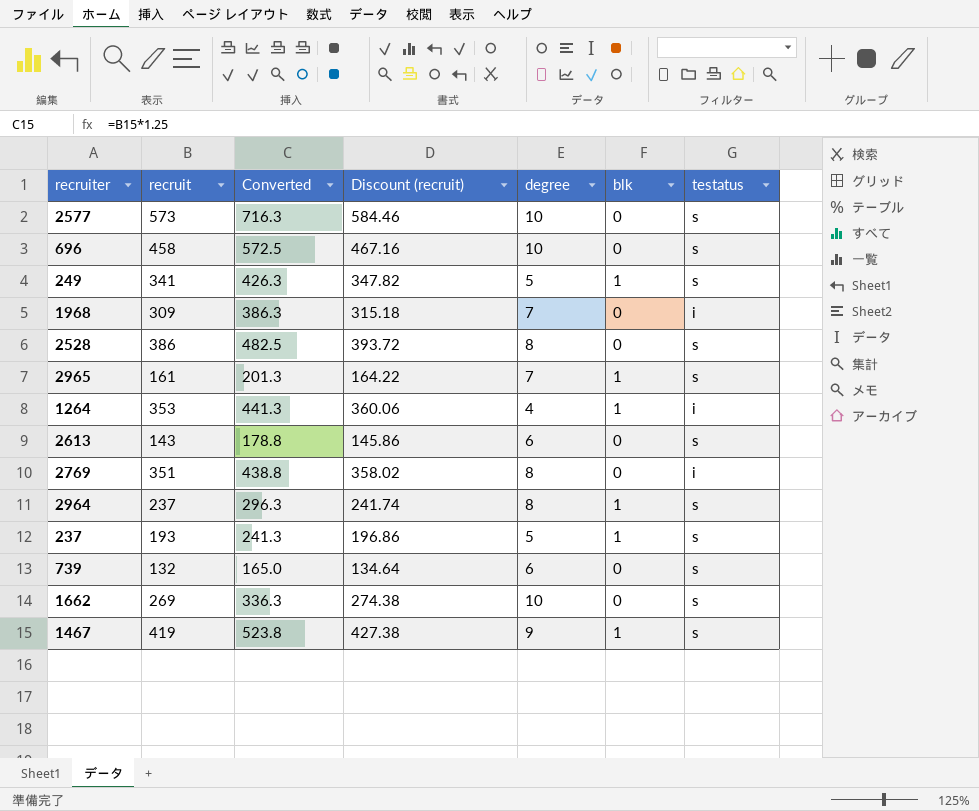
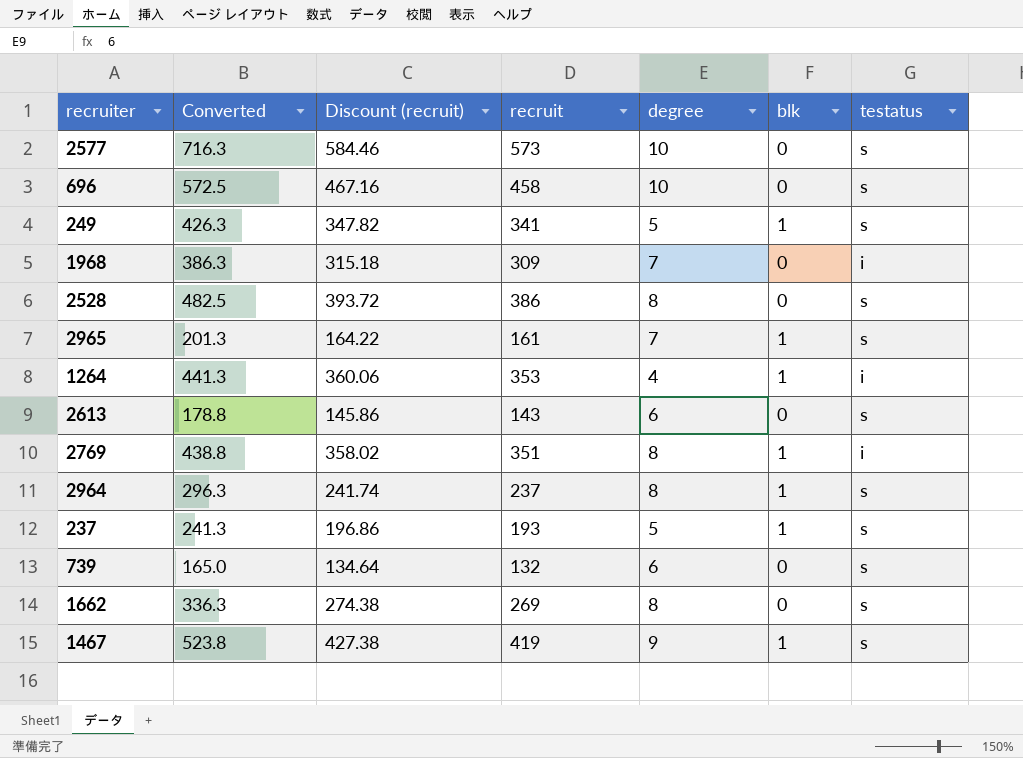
column recruit | position: 2 -> 4
2769 | blk: 0 -> 1
1662 | degree: 10 -> 8

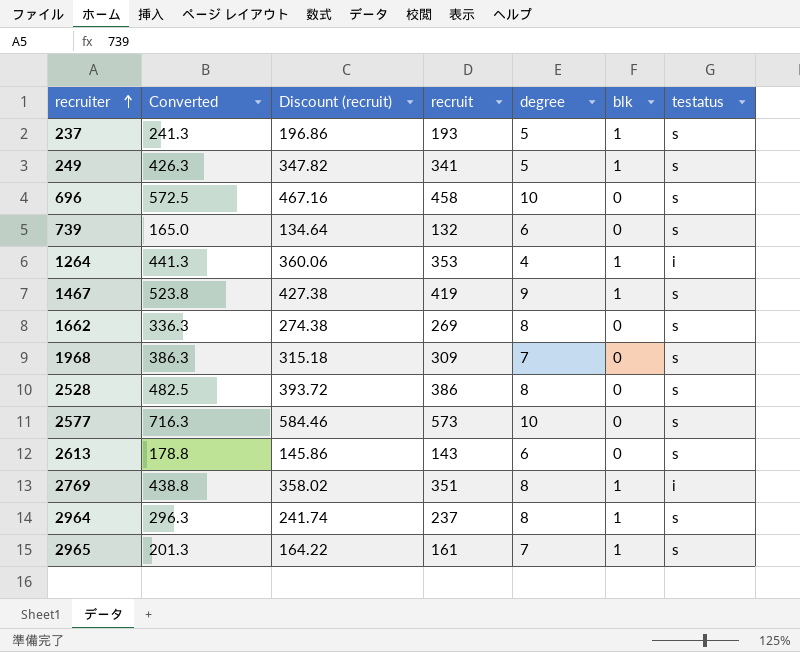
row order: none -> recruiter ascending
1968 | testatus: i -> s

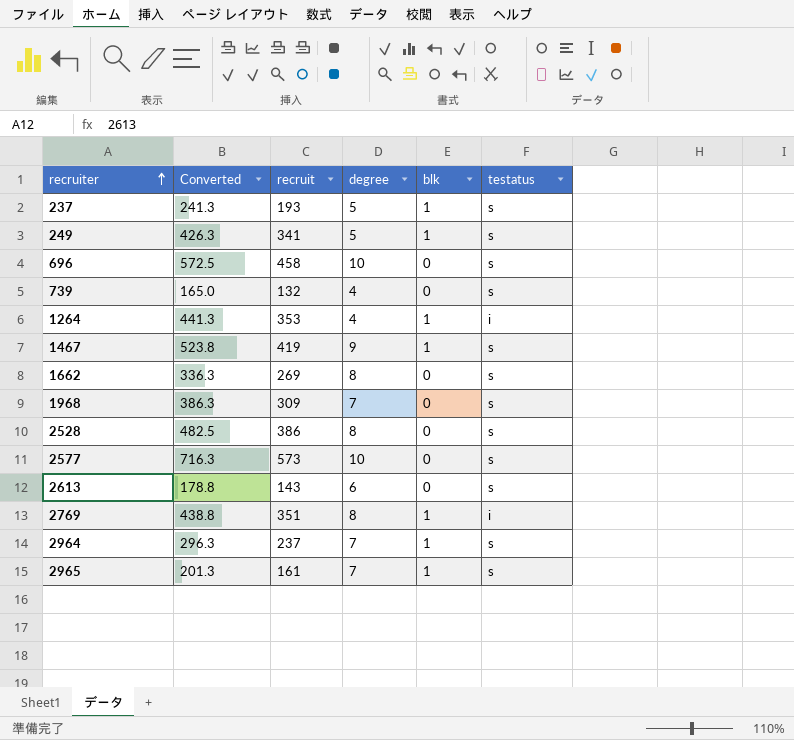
column Discount (recruit) | formula: [recruit] * 1.02 -> none
739 | degree: 6 -> 4
2964 | degree: 8 -> 7

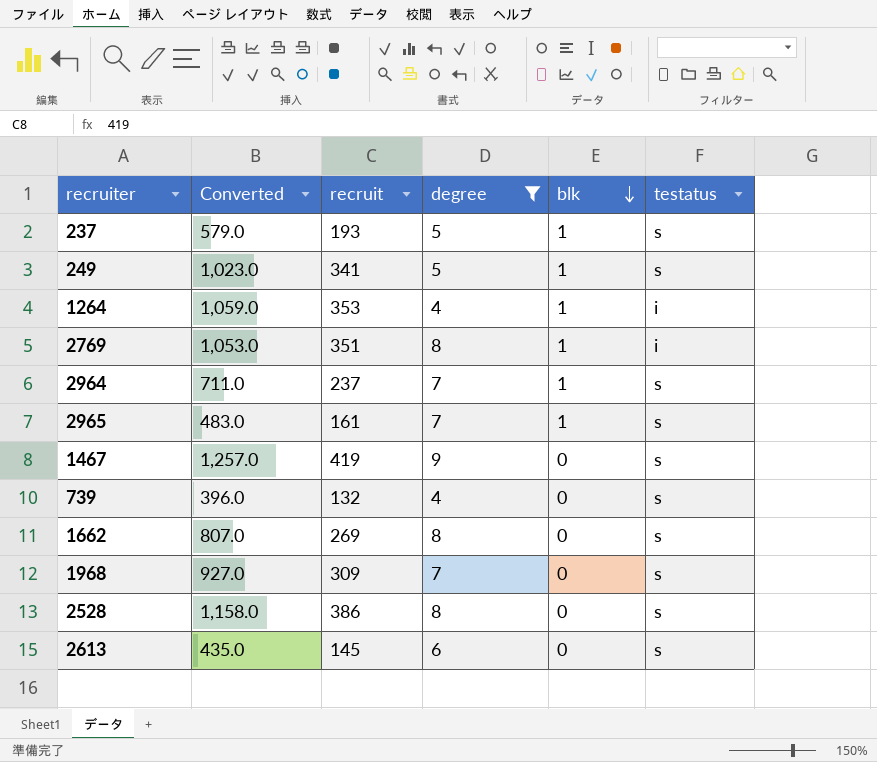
filter: none -> degree != 10
row order: recruiter ascending -> blk descending
column Converted | formula: [recruit] * 1.25 -> [recruit] * 3
1467 | blk: 1 -> 0
2613 | recruit: 143 -> 145

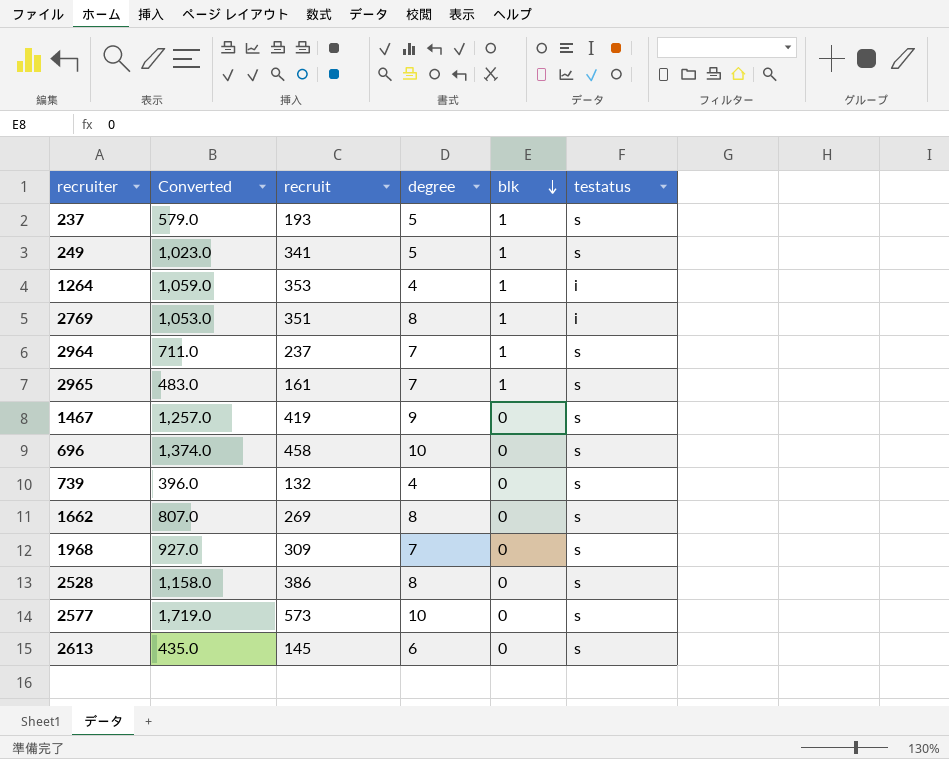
filter: degree != 10 -> none

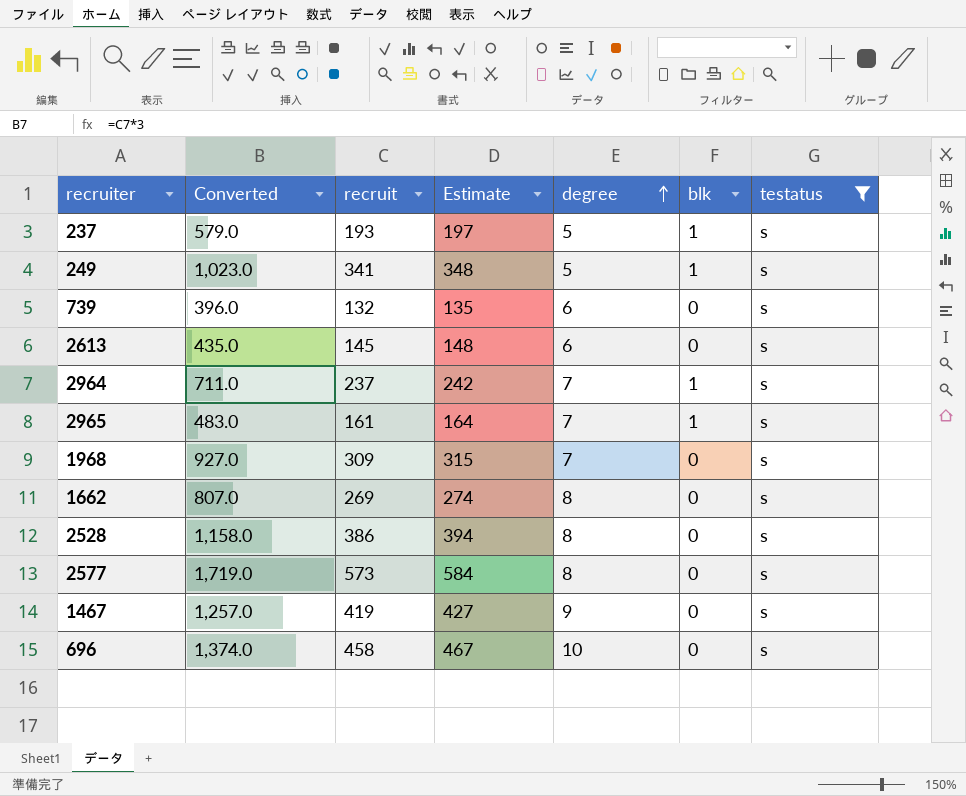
filter: none -> testatus = s
row order: blk descending -> degree ascending
column Estimate | formula: none -> [recruit] * 1.02
739 | degree: 4 -> 6
2577 | degree: 10 -> 8

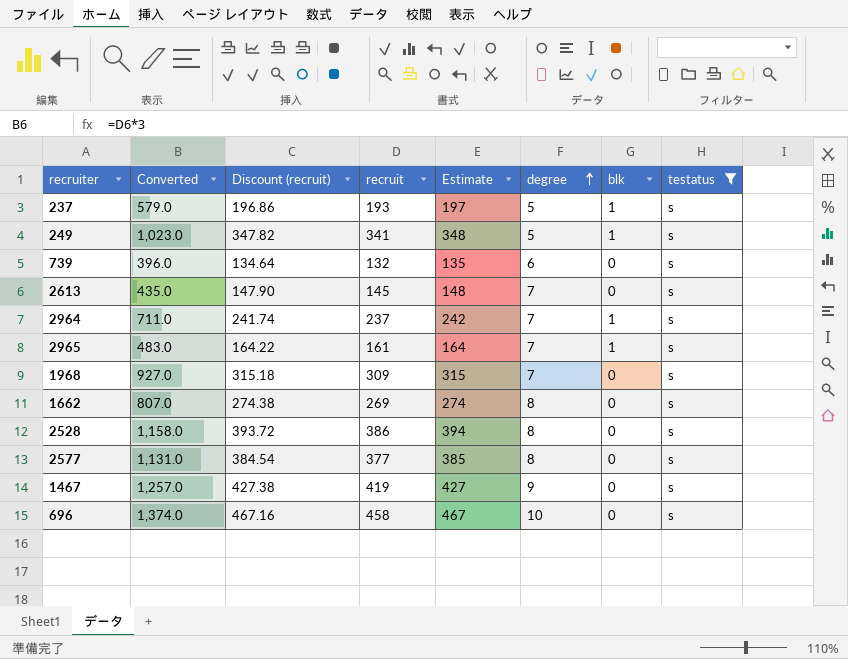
column Discount (recruit) | formula: none -> [recruit] * 1.02
2613 | degree: 6 -> 7
2577 | Converted: 1,719.0 -> 1,131.0
2577 | recruit: 573 -> 377
2577 | Estimate: 584 -> 385

